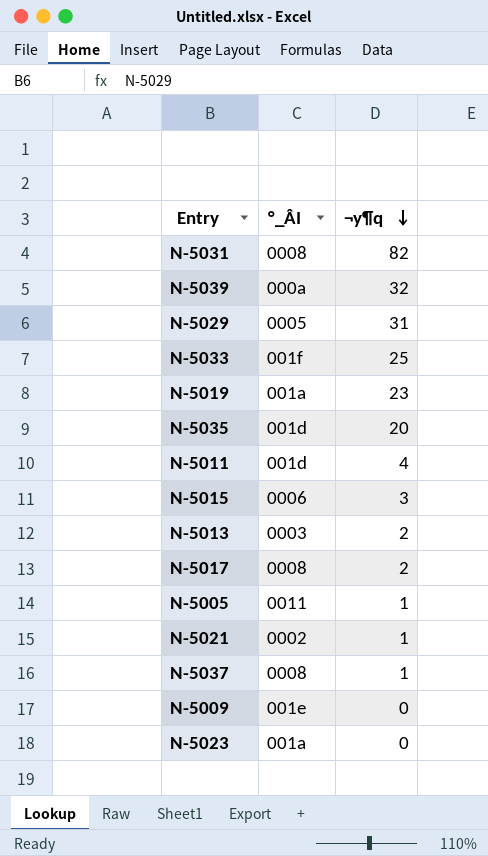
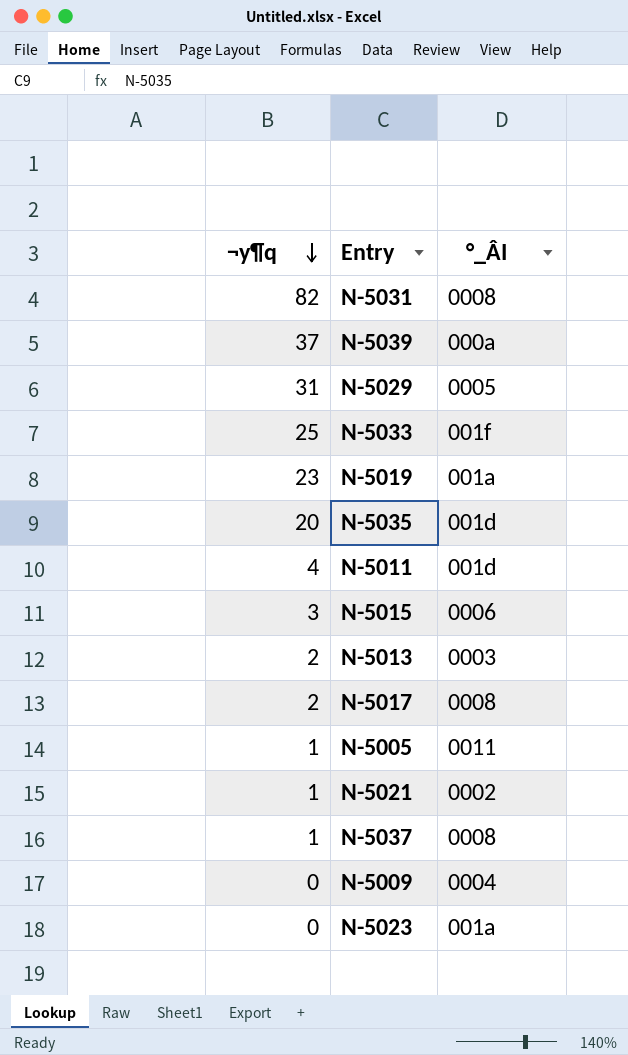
column ¬y¶q | position: 3 -> 1
N-5039 | ¬y¶q: 32 -> 37
N-5009 | °_ÂI: 001e -> 0004

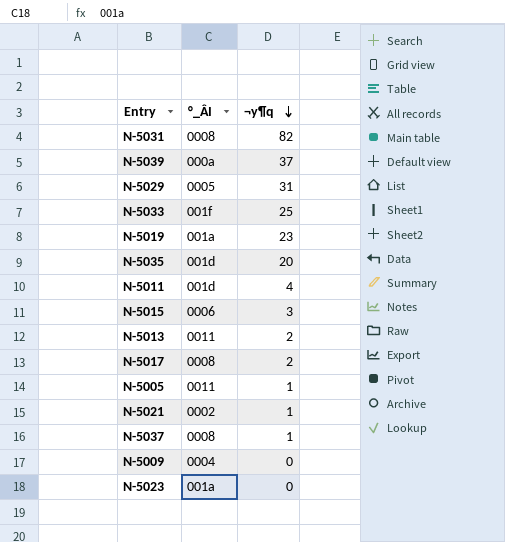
column ¬y¶q | position: 1 -> 3
N-5013 | °_ÂI: 0003 -> 0011

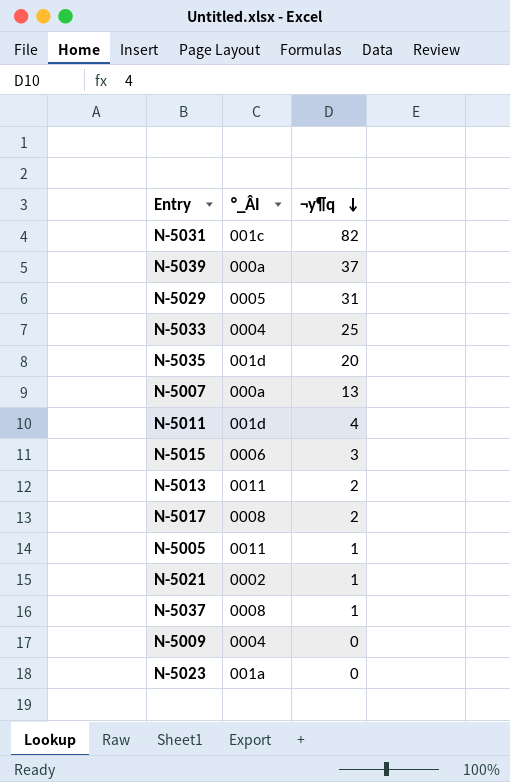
row N-5019: 001a | 23 -> none
N-5031 | °_ÂI: 0008 -> 001c
N-5033 | °_ÂI: 001f -> 0004
row N-5007: none -> 000a | 13

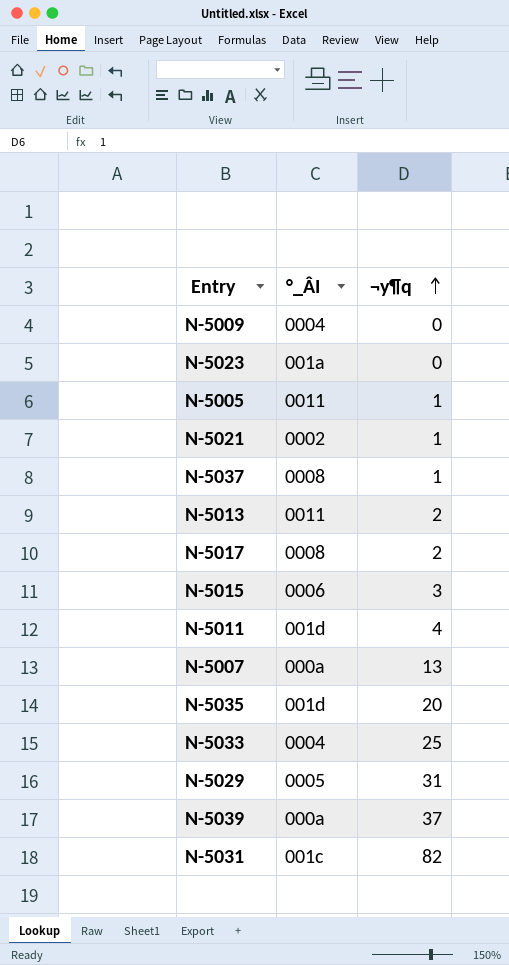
row order: ¬y¶q descending -> ¬y¶q ascending

